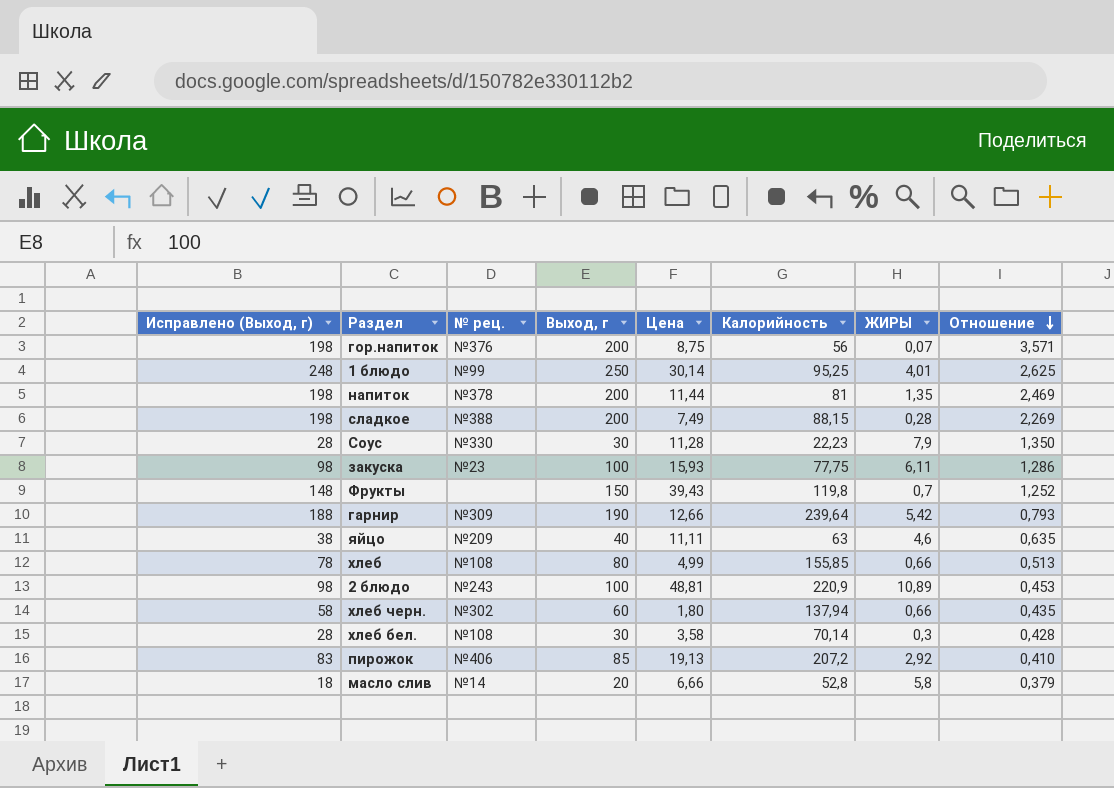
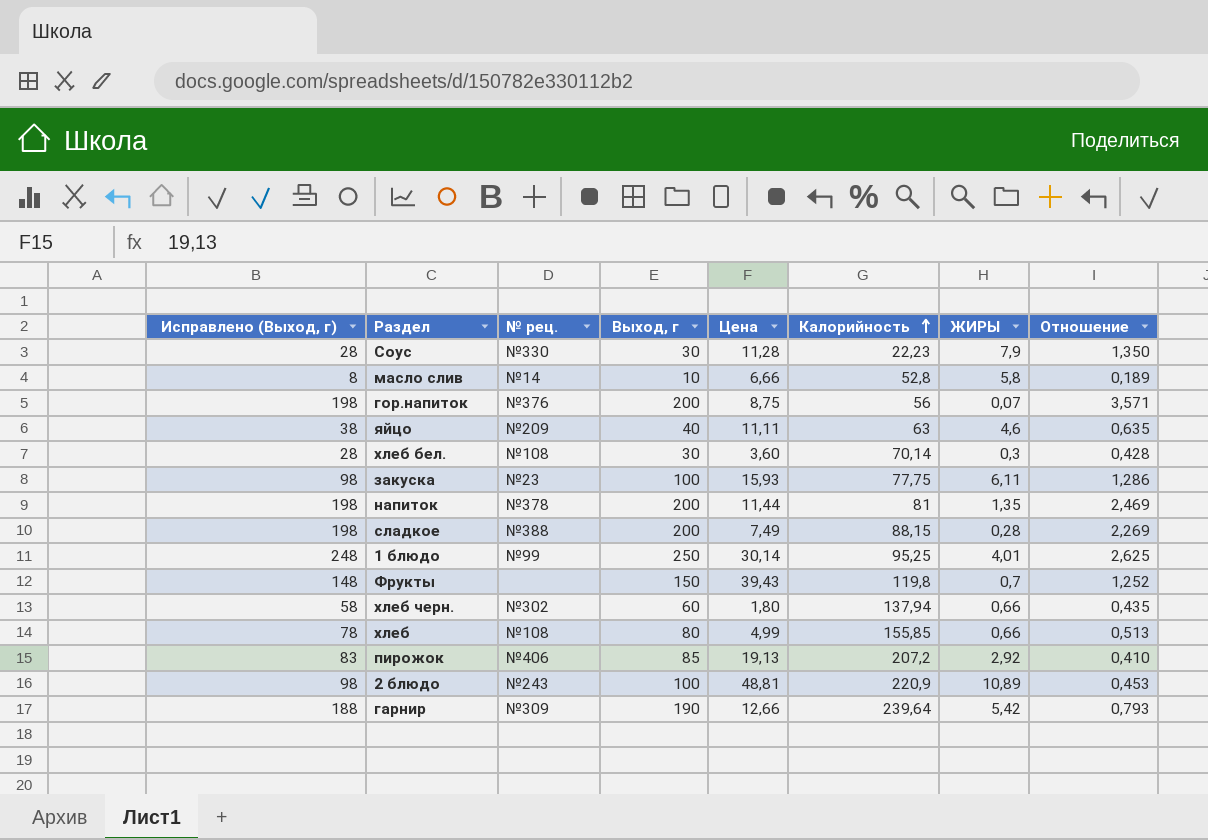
row order: Отношение descending -> Калорийность ascending
масло слив | Исправлено (Выход, г): 18 -> 8
масло слив | Выход, г: 20 -> 10
масло слив | Отношение: 0,379 -> 0,189
хлеб бел. | Цена: 3,58 -> 3,60

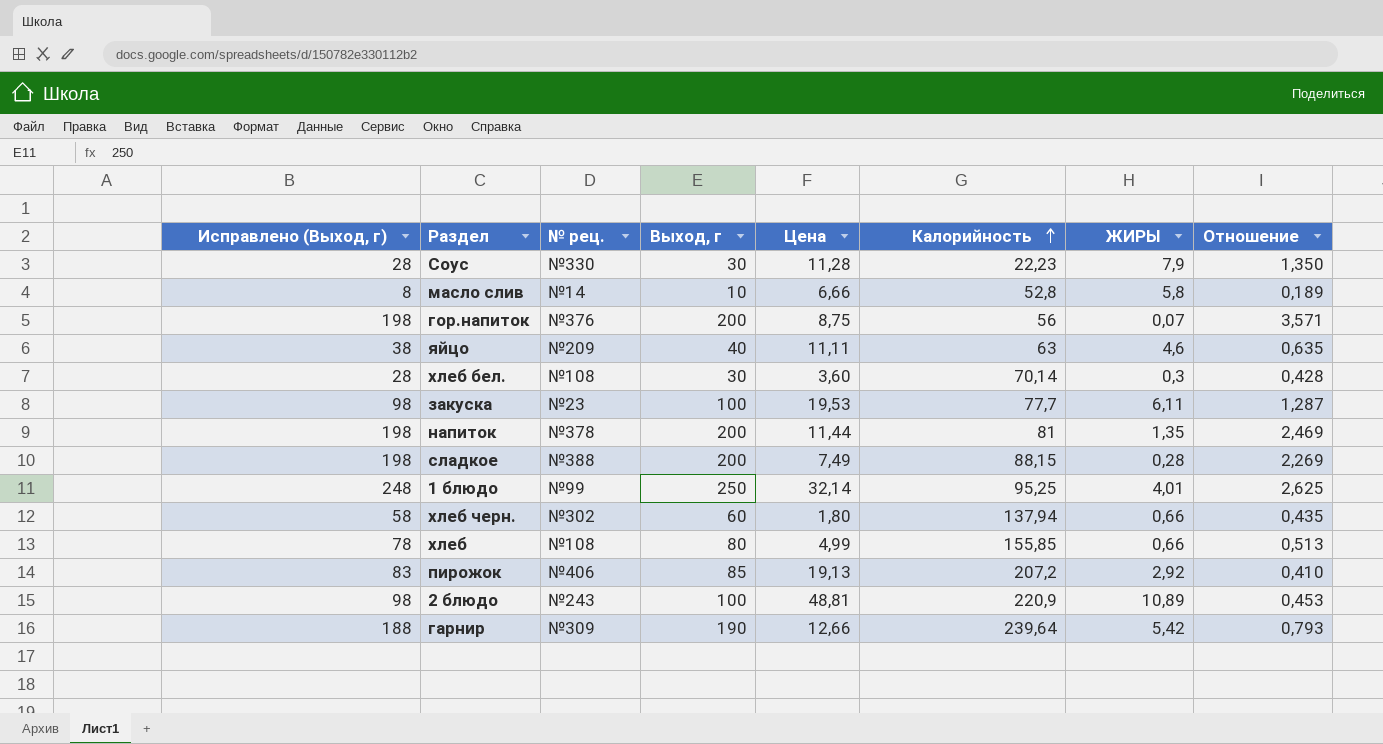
row Фрукты: 148 | none | 150 | 39,43 | 119,8 | 0,7 | 1,252 -> none
закуска | Цена: 15,93 -> 19,53
закуска | Калорийность: 77,75 -> 77,7
закуска | Отношение: 1,286 -> 1,287
1 блюдо | Цена: 30,14 -> 32,14

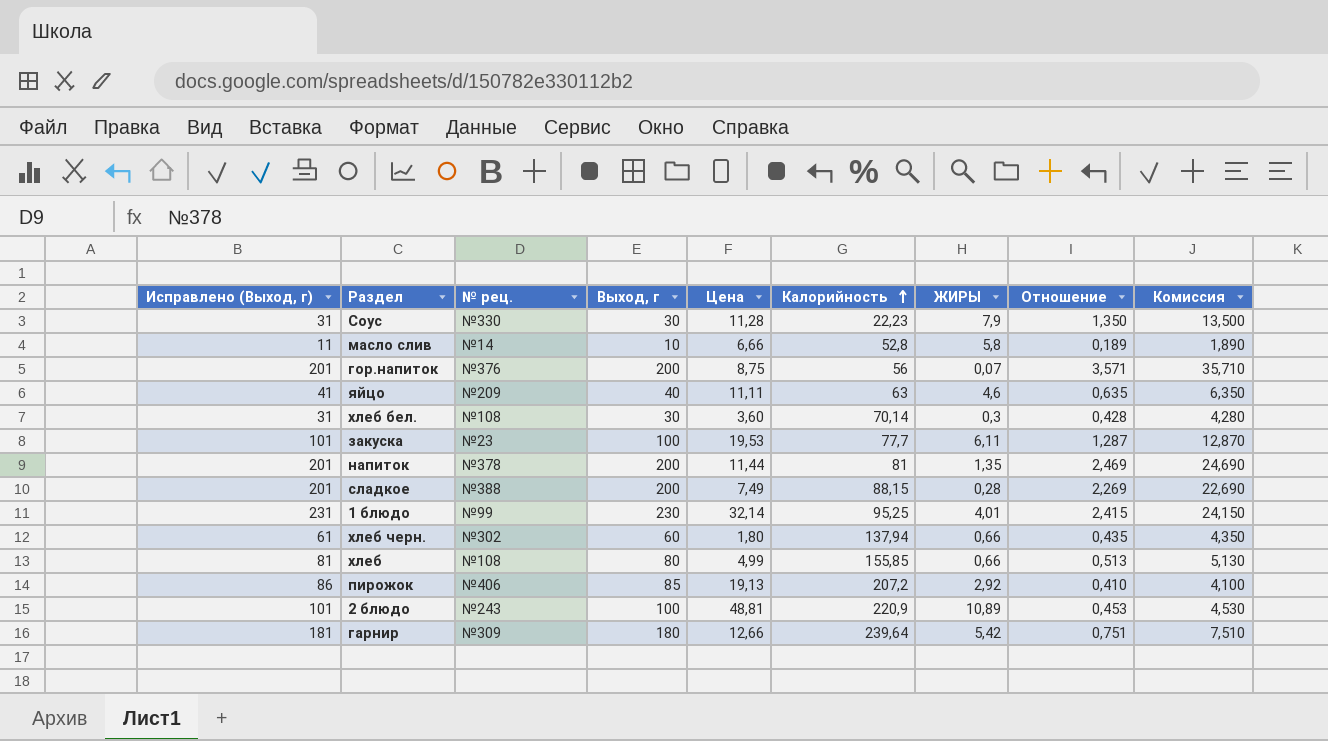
column Исправлено (Выход, г) | formula: [Выход, г] - 2 -> [Выход, г] + 1
column Комиссия | formula: none -> [Отношение] * 10
1 блюдо | Выход, г: 250 -> 230
1 блюдо | Отношение: 2,625 -> 2,415
гарнир | Выход, г: 190 -> 180
гарнир | Отношение: 0,793 -> 0,751

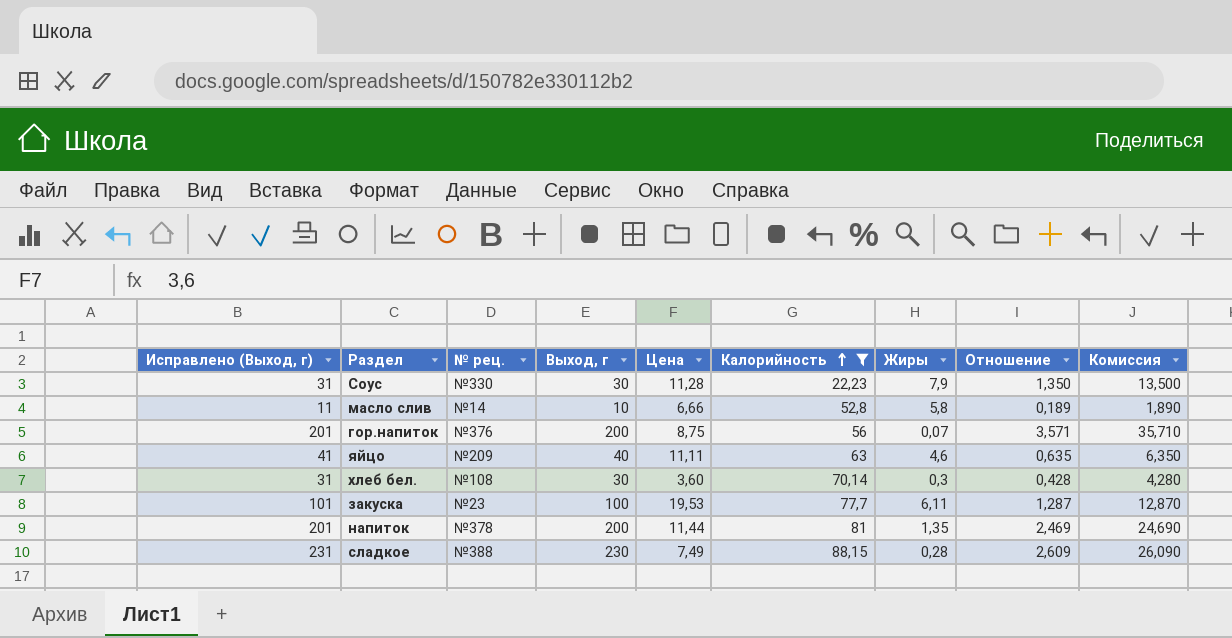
filter: none -> Калорийность <= 88,15
column name: ЖИРЫ -> Жиры
сладкое | Исправлено (Выход, г): 201 -> 231
сладкое | Выход, г: 200 -> 230
сладкое | Отношение: 2,269 -> 2,609
сладкое | Комиссия: 22,690 -> 26,090

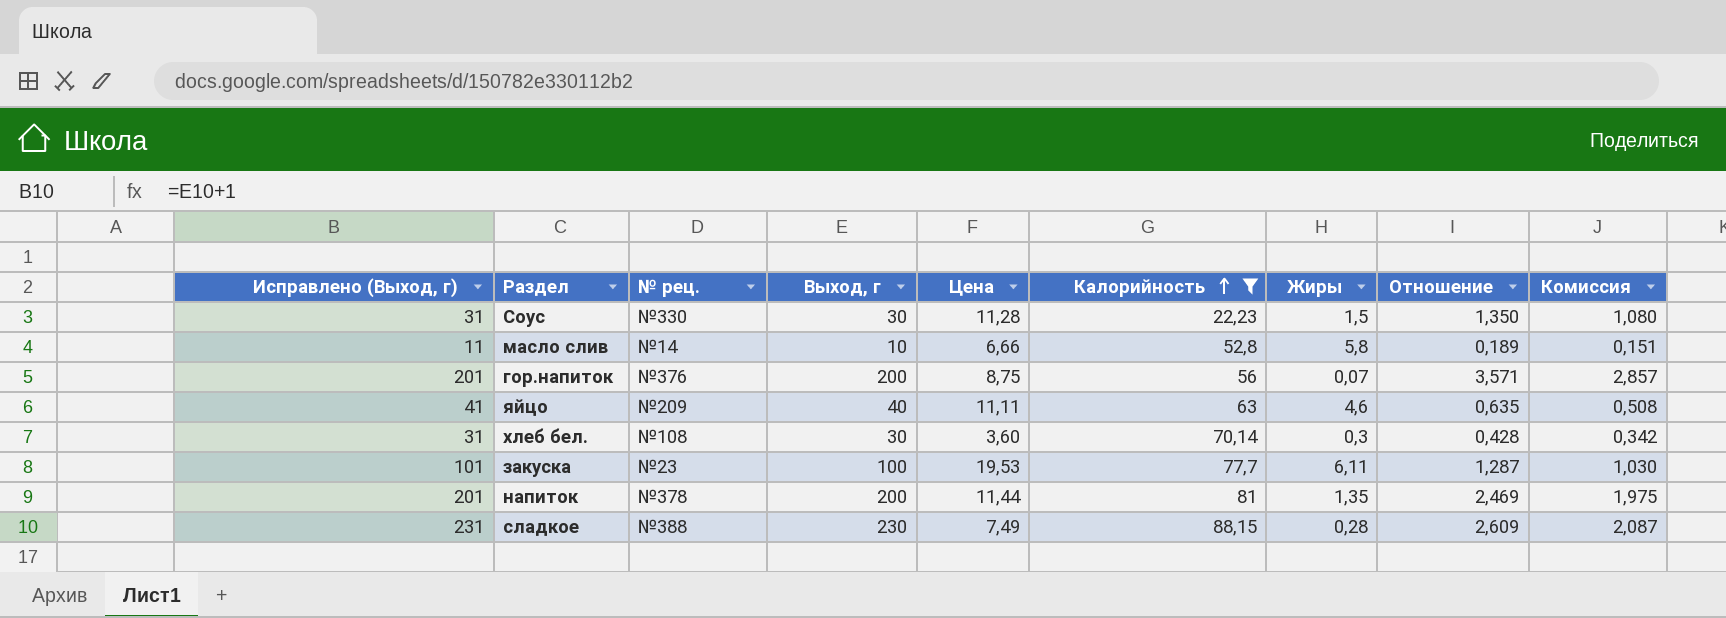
column Комиссия | formula: [Отношение] * 10 -> [Отношение] * 0,8
Соус | Жиры: 7,9 -> 1,5

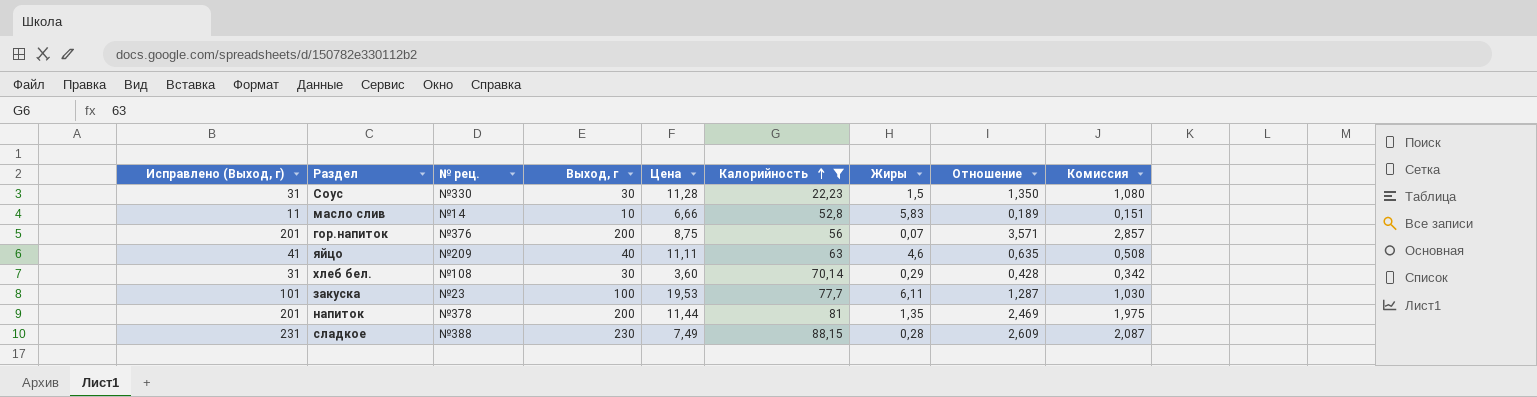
масло слив | Жиры: 5,8 -> 5,83
хлеб бел. | Жиры: 0,3 -> 0,29

